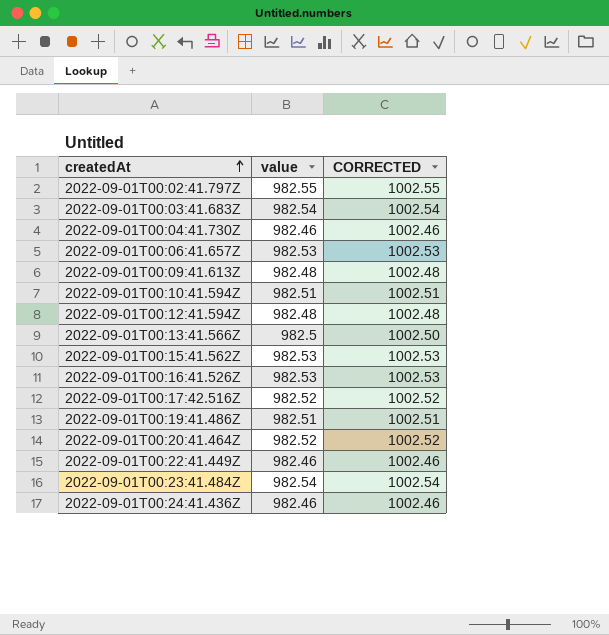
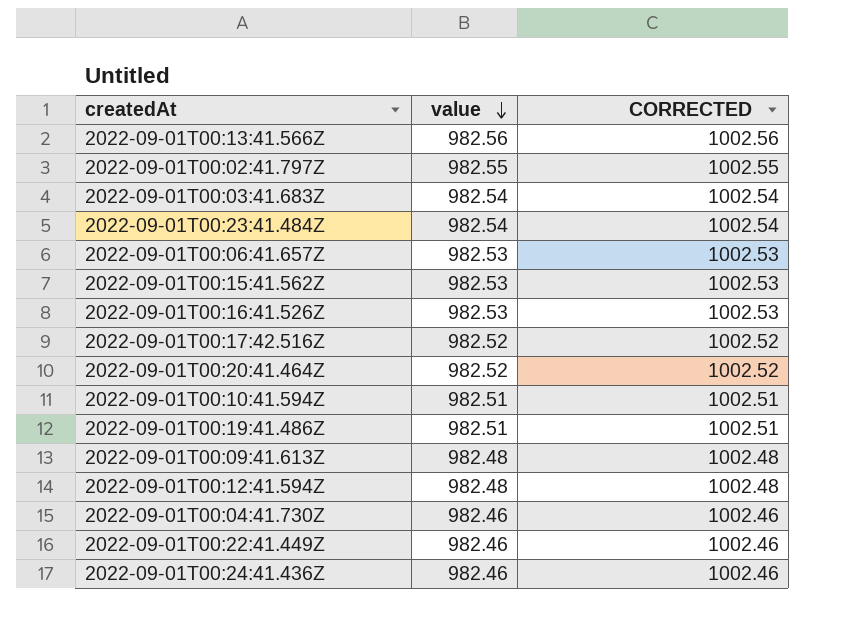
row order: createdAt ascending -> value descending
2022-09-01T00:13:41.566Z | value: 982.5 -> 982.56
2022-09-01T00:13:41.566Z | CORRECTED: 1002.50 -> 1002.56

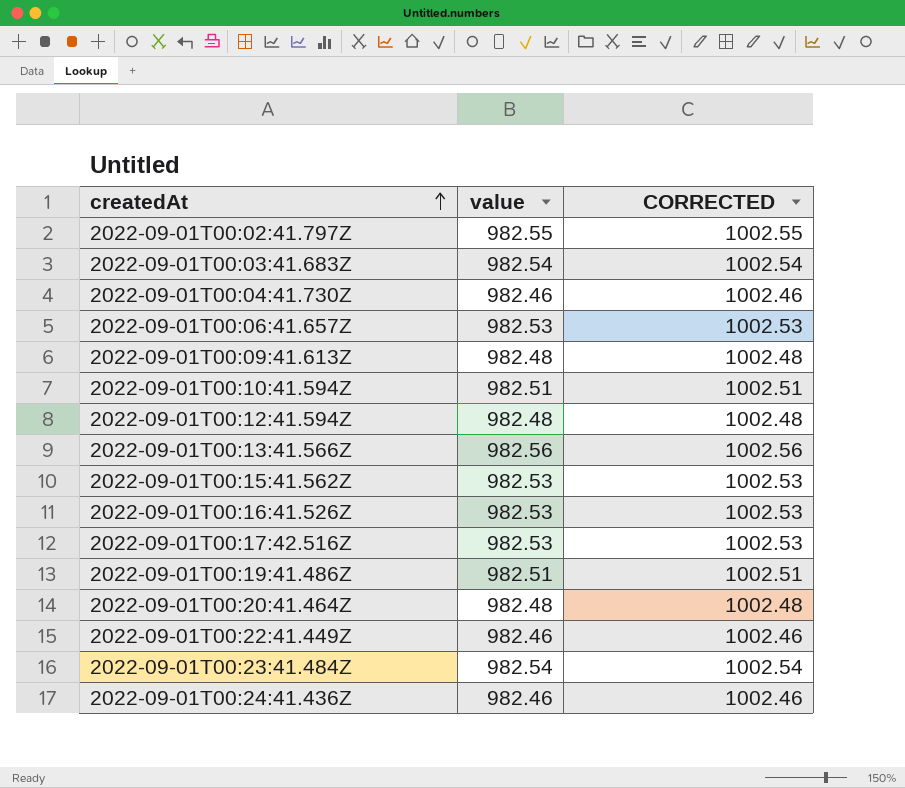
row order: value descending -> createdAt ascending
2022-09-01T00:17:42.516Z | value: 982.52 -> 982.53
2022-09-01T00:17:42.516Z | CORRECTED: 1002.52 -> 1002.53
2022-09-01T00:20:41.464Z | value: 982.52 -> 982.48
2022-09-01T00:20:41.464Z | CORRECTED: 1002.52 -> 1002.48

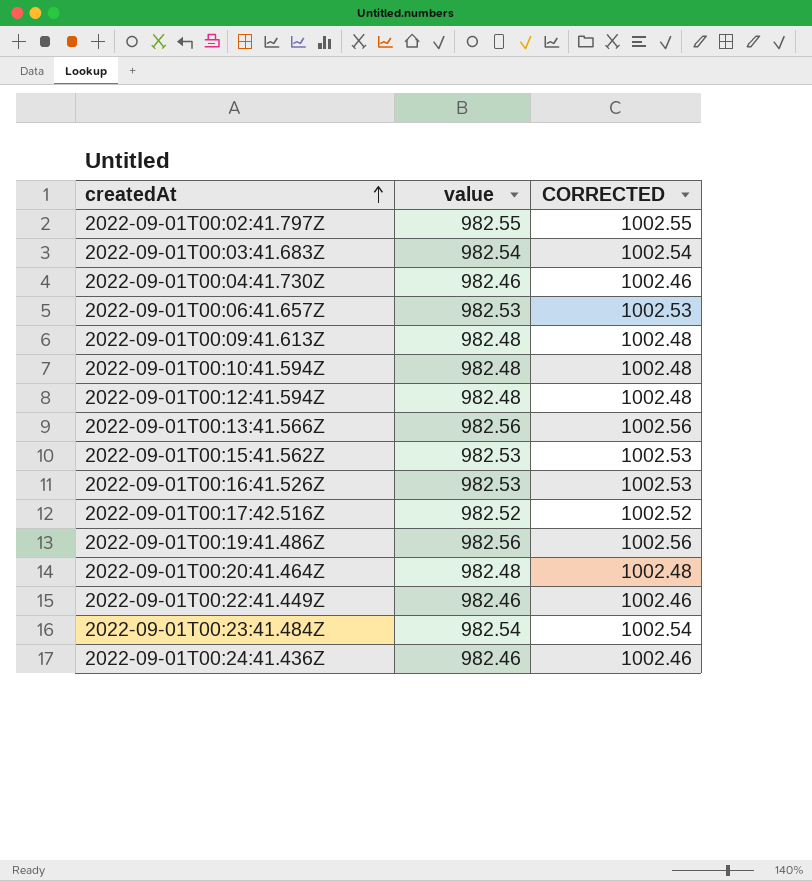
2022-09-01T00:10:41.594Z | value: 982.51 -> 982.48
2022-09-01T00:10:41.594Z | CORRECTED: 1002.51 -> 1002.48
2022-09-01T00:17:42.516Z | value: 982.53 -> 982.52
2022-09-01T00:17:42.516Z | CORRECTED: 1002.53 -> 1002.52
2022-09-01T00:19:41.486Z | value: 982.51 -> 982.56
2022-09-01T00:19:41.486Z | CORRECTED: 1002.51 -> 1002.56

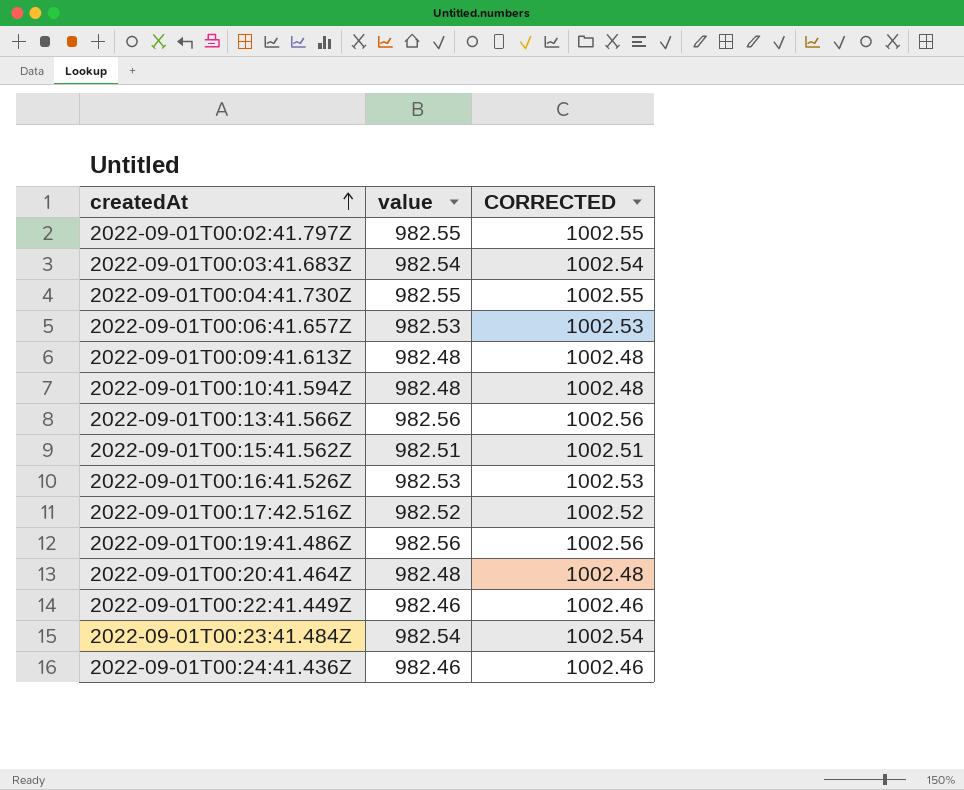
row 2022-09-01T00:12:41.594Z: 982.48 | 1002.48 -> none
2022-09-01T00:04:41.730Z | value: 982.46 -> 982.55
2022-09-01T00:04:41.730Z | CORRECTED: 1002.46 -> 1002.55
2022-09-01T00:15:41.562Z | value: 982.53 -> 982.51
2022-09-01T00:15:41.562Z | CORRECTED: 1002.53 -> 1002.51

